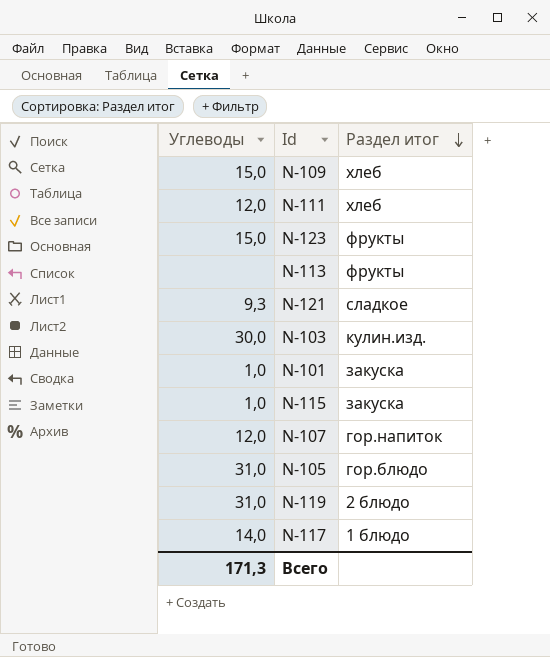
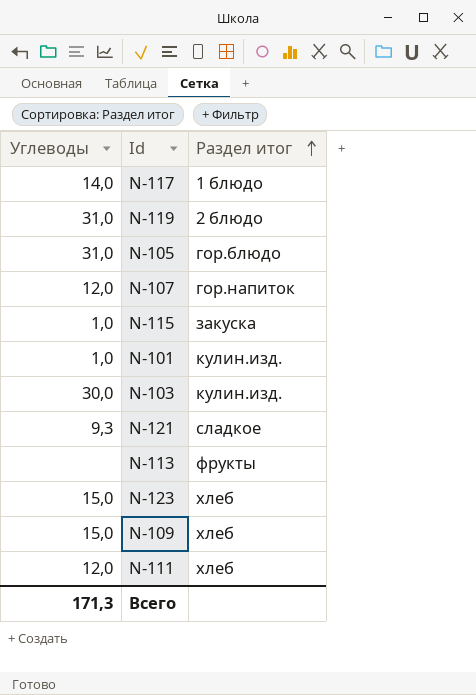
row order: Раздел итог descending -> Раздел итог ascending
N-101 | Раздел итог: закуска -> кулин.изд.
N-123 | Раздел итог: фрукты -> хлеб

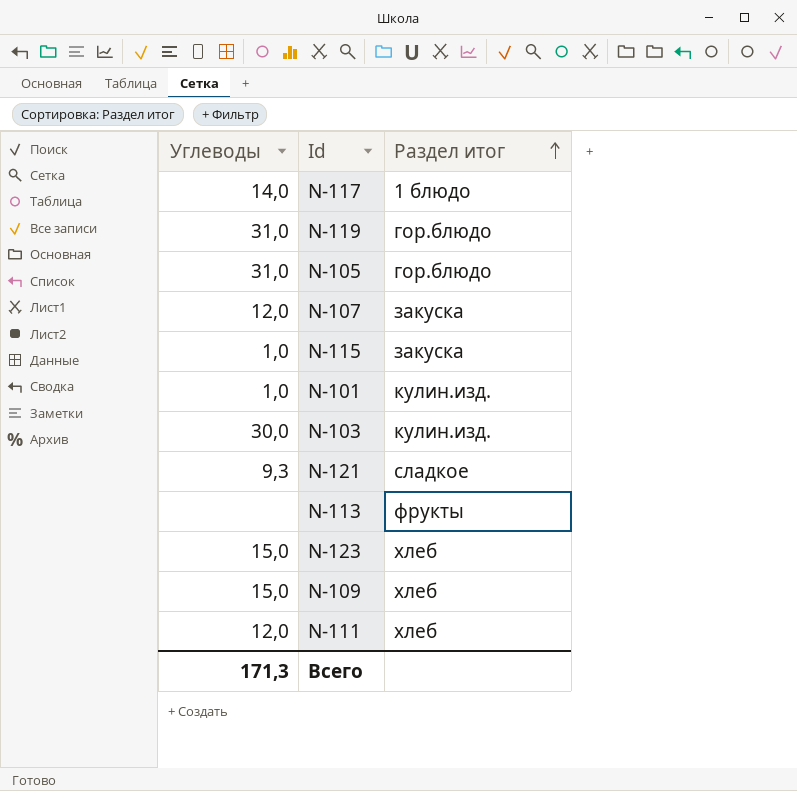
N-119 | Раздел итог: 2 блюдо -> гор.блюдо
N-107 | Раздел итог: гор.напиток -> закуска

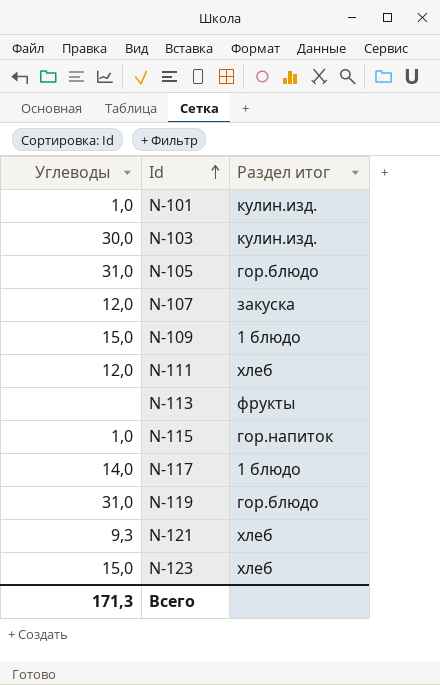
row order: Раздел итог ascending -> Id ascending
N-109 | Раздел итог: хлеб -> 1 блюдо
N-115 | Раздел итог: закуска -> гор.напиток
N-121 | Раздел итог: сладкое -> хлеб

